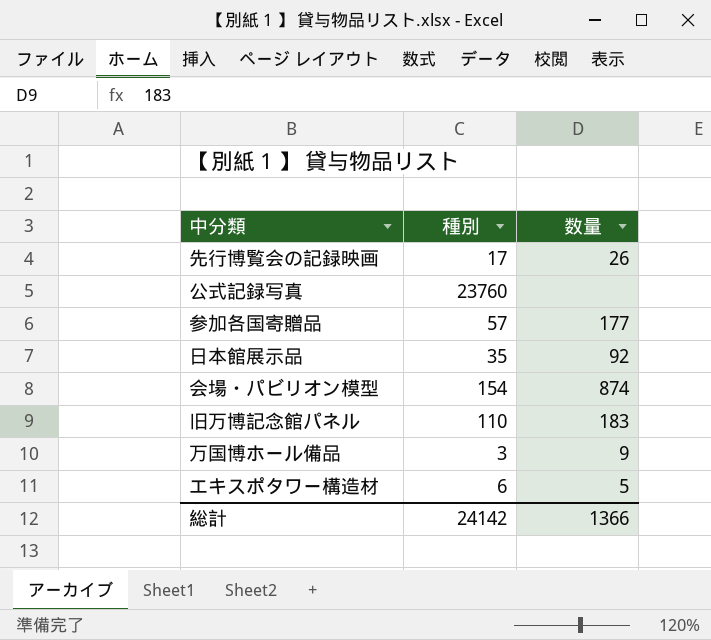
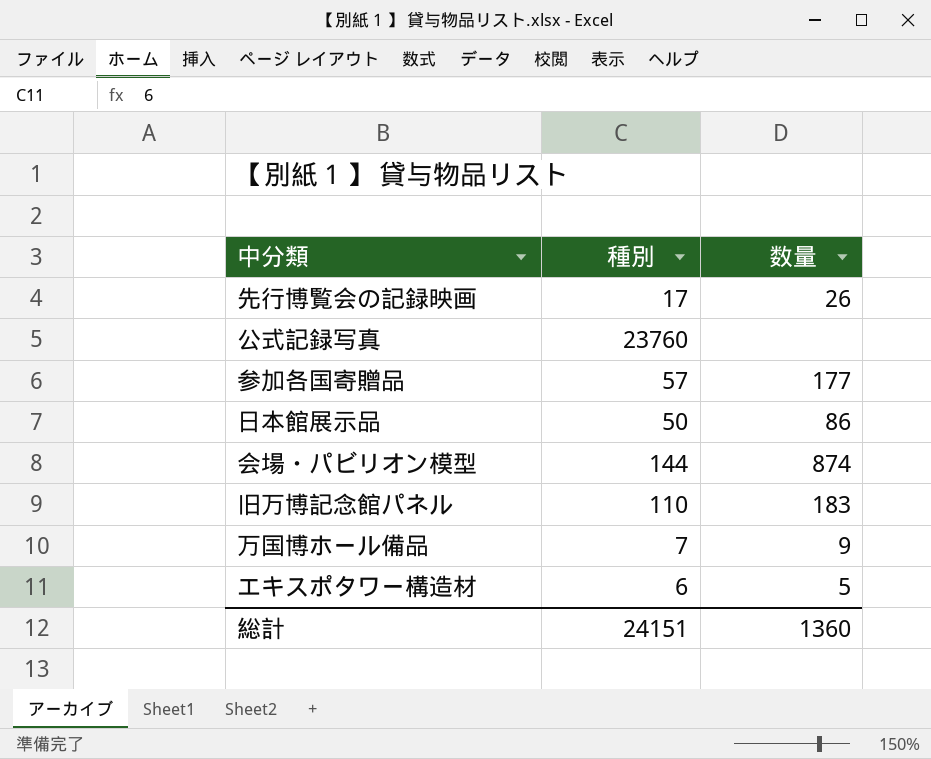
日本館展示品 | 種別: 35 -> 50
日本館展示品 | 数量: 92 -> 86
会場・パビリオン模型 | 種別: 154 -> 144
万国博ホール備品 | 種別: 3 -> 7
総計 | 種別: 24142 -> 24151
総計 | 数量: 1366 -> 1360

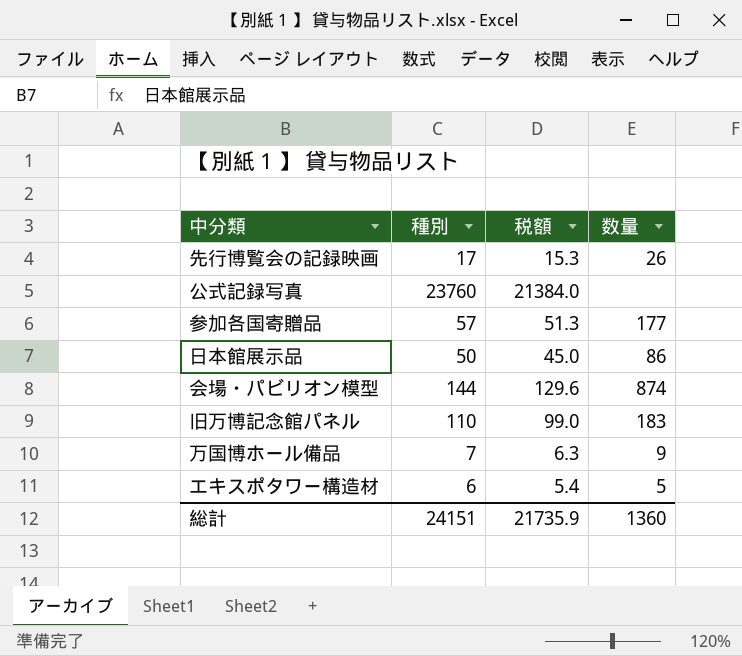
column 税額 | formula: none -> [種別] * 0.9

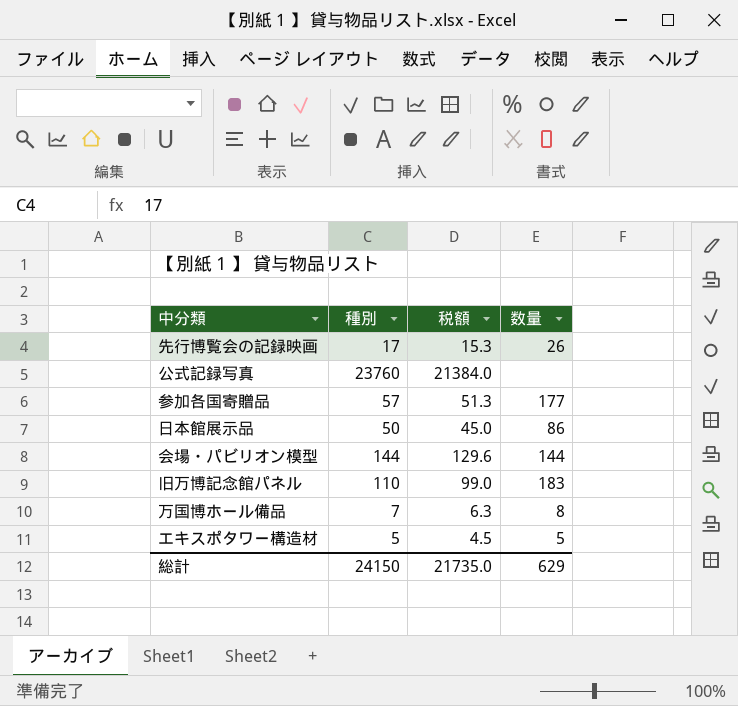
会場・パビリオン模型 | 数量: 874 -> 144
万国博ホール備品 | 数量: 9 -> 8
エキスポタワー構造材 | 種別: 6 -> 5
エキスポタワー構造材 | 税額: 5.4 -> 4.5
総計 | 種別: 24151 -> 24150
総計 | 税額: 21735.9 -> 21735.0
総計 | 数量: 1360 -> 629

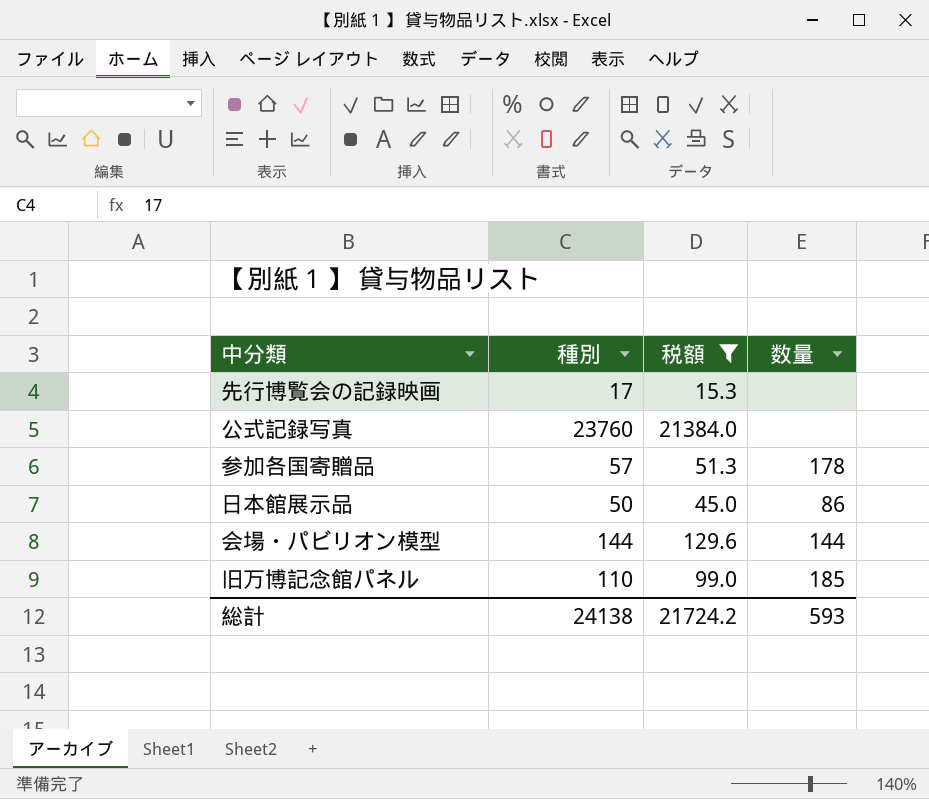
filter: none -> 税額 >= 15.3
先行博覧会の記録映画 | 数量: 26 -> none
参加各国寄贈品 | 数量: 177 -> 178
旧万博記念館パネル | 数量: 183 -> 185
総計 | 種別: 24150 -> 24138
総計 | 税額: 21735.0 -> 21724.2
総計 | 数量: 629 -> 593

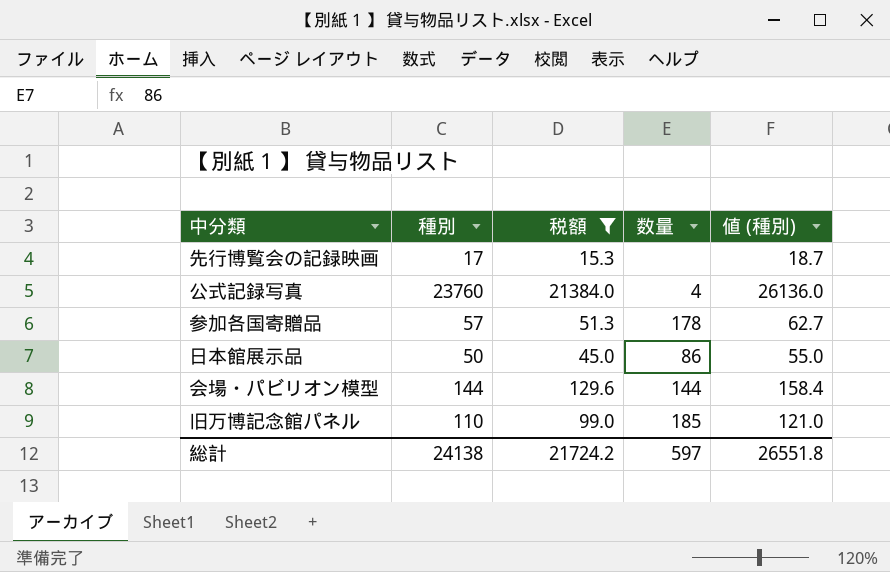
column 値 (種別) | formula: none -> [種別] * 1.1
公式記録写真 | 数量: none -> 4
総計 | 数量: 593 -> 597

